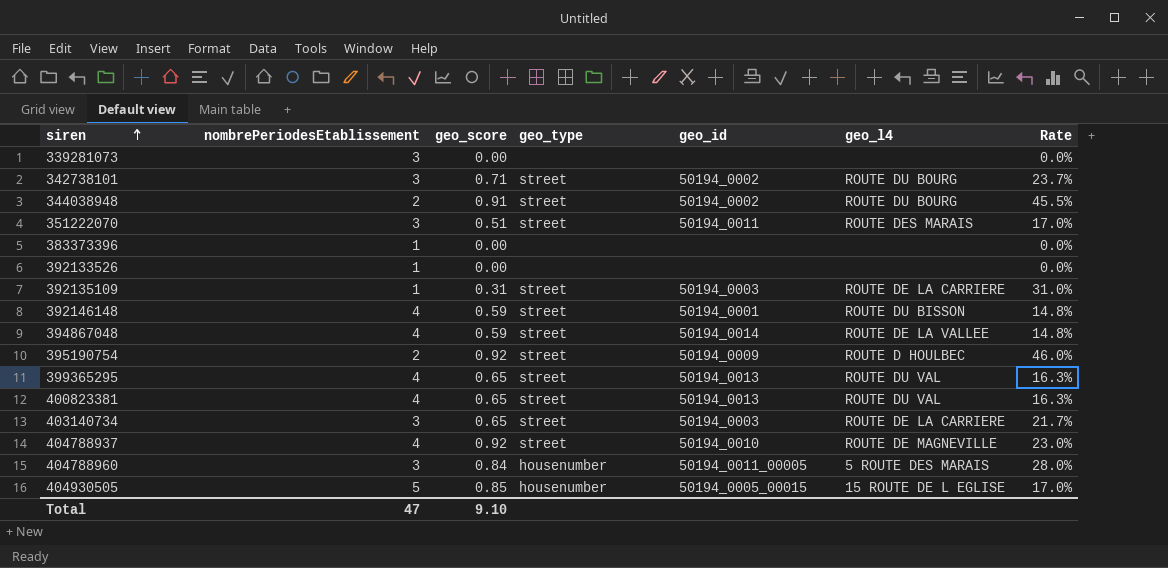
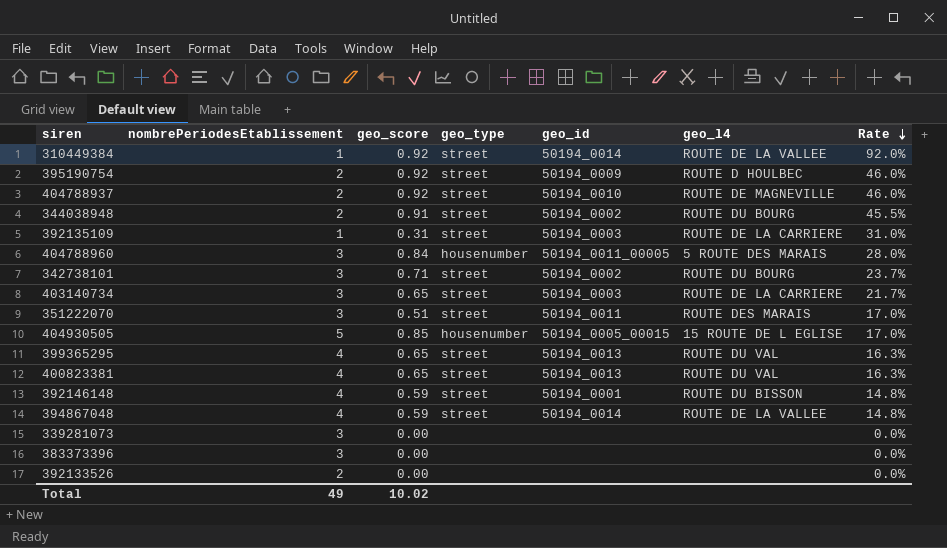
row order: siren ascending -> Rate descending
row 310449384: none -> 1 | 0.92 | street | 50194_0014 | ROUTE DE LA VALLEE | 92.0%
404788937 | nombrePeriodesEtablissement: 4 -> 2
404788937 | Rate: 23.0% -> 46.0%
383373396 | nombrePeriodesEtablissement: 1 -> 3
392133526 | nombrePeriodesEtablissement: 1 -> 2
Total | nombrePeriodesEtablissement: 47 -> 49
Total | geo_score: 9.10 -> 10.02

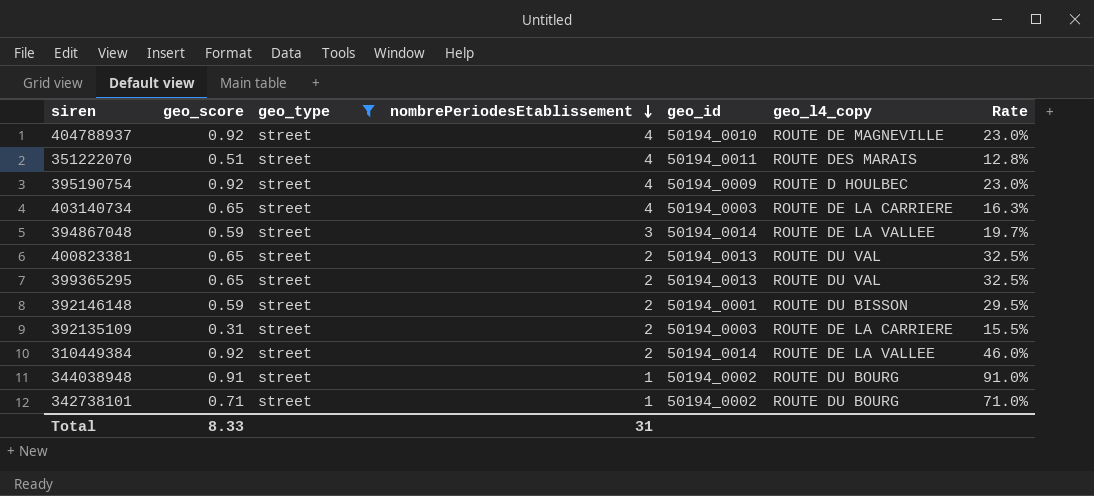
filter: none -> geo_type = street
row order: Rate descending -> nombrePeriodesEtablissement descending
column nombrePeriodesEtablissement | position: 2 -> 4
column name: geo_l4 -> geo_l4_copy
404788937 | nombrePeriodesEtablissement: 2 -> 4
404788937 | Rate: 46.0% -> 23.0%
351222070 | nombrePeriodesEtablissement: 3 -> 4
351222070 | Rate: 17.0% -> 12.8%
395190754 | nombrePeriodesEtablissement: 2 -> 4
395190754 | Rate: 46.0% -> 23.0%
403140734 | nombrePeriodesEtablissement: 3 -> 4
403140734 | Rate: 21.7% -> 16.3%
394867048 | nombrePeriodesEtablissement: 4 -> 3
394867048 | Rate: 14.8% -> 19.7%
400823381 | nombrePeriodesEtablissement: 4 -> 2
400823381 | Rate: 16.3% -> 32.5%
399365295 | nombrePeriodesEtablissement: 4 -> 2
399365295 | Rate: 16.3% -> 32.5%
392146148 | nombrePeriodesEtablissement: 4 -> 2
392146148 | Rate: 14.8% -> 29.5%
392135109 | nombrePeriodesEtablissement: 1 -> 2
392135109 | Rate: 31.0% -> 15.5%
310449384 | nombrePeriodesEtablissement: 1 -> 2
310449384 | Rate: 92.0% -> 46.0%
344038948 | nombrePeriodesEtablissement: 2 -> 1
344038948 | Rate: 45.5% -> 91.0%
342738101 | nombrePeriodesEtablissement: 3 -> 1
342738101 | Rate: 23.7% -> 71.0%
Total | geo_score: 10.02 -> 8.33
Total | nombrePeriodesEtablissement: 49 -> 31

